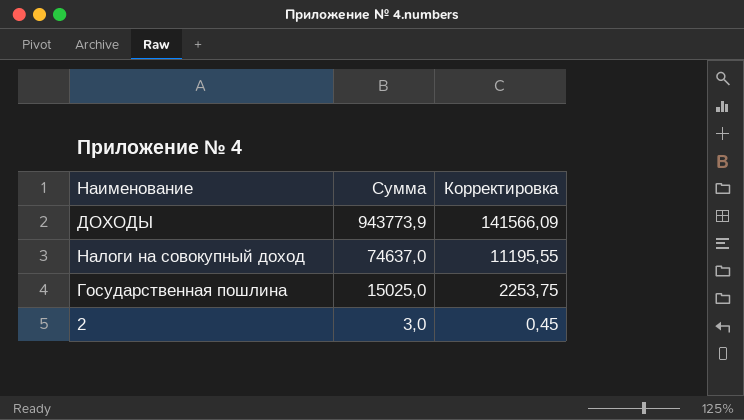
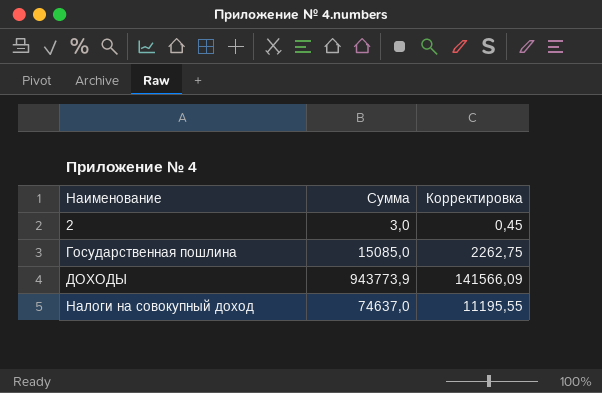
row order: Сумма descending -> Наименование ascending
Государственная пошлина | Сумма: 15025,0 -> 15085,0
Государственная пошлина | Корректировка: 2253,75 -> 2262,75

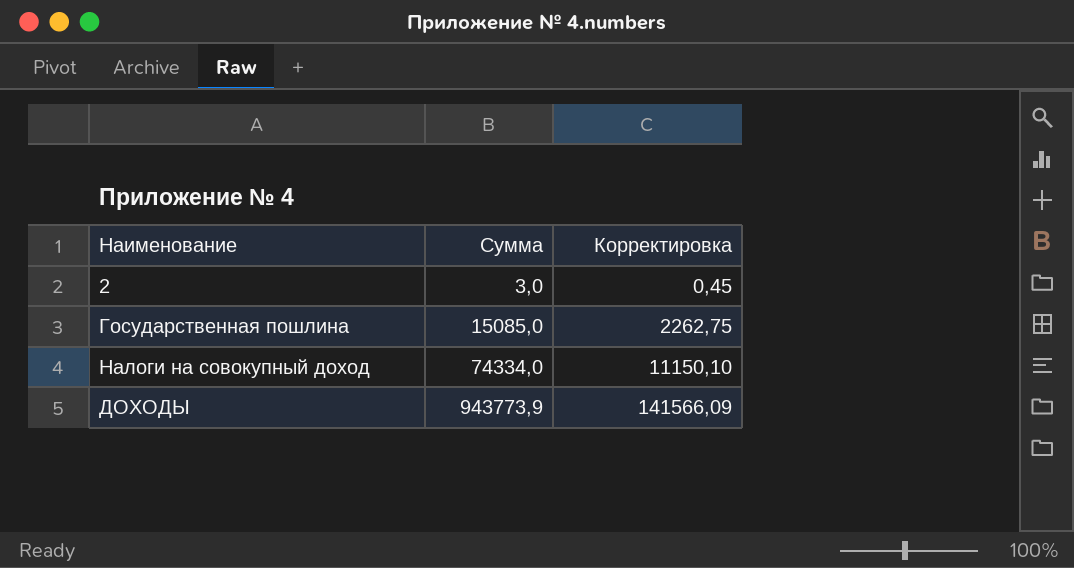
row order: Наименование ascending -> Сумма ascending
Налоги на совокупный доход | Сумма: 74637,0 -> 74334,0
Налоги на совокупный доход | Корректировка: 11195,55 -> 11150,10

